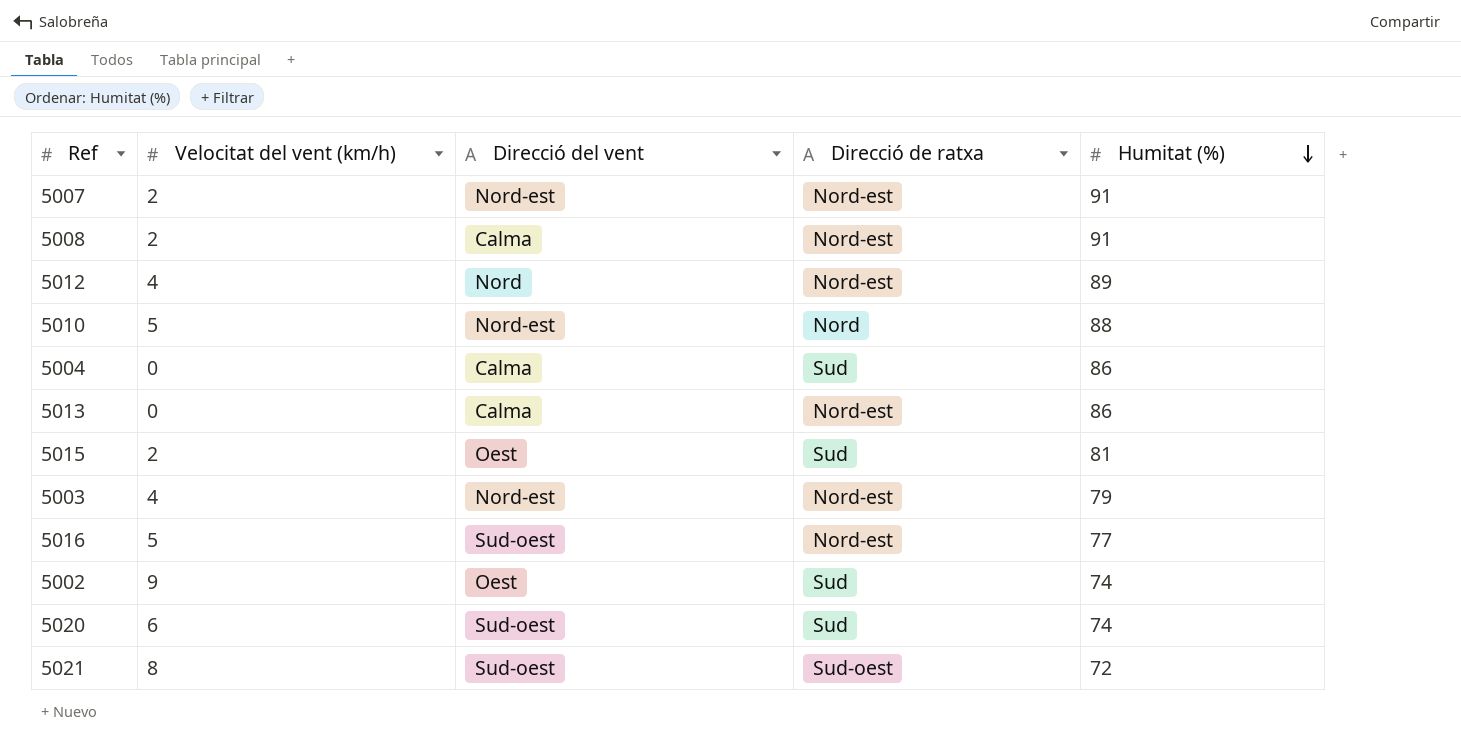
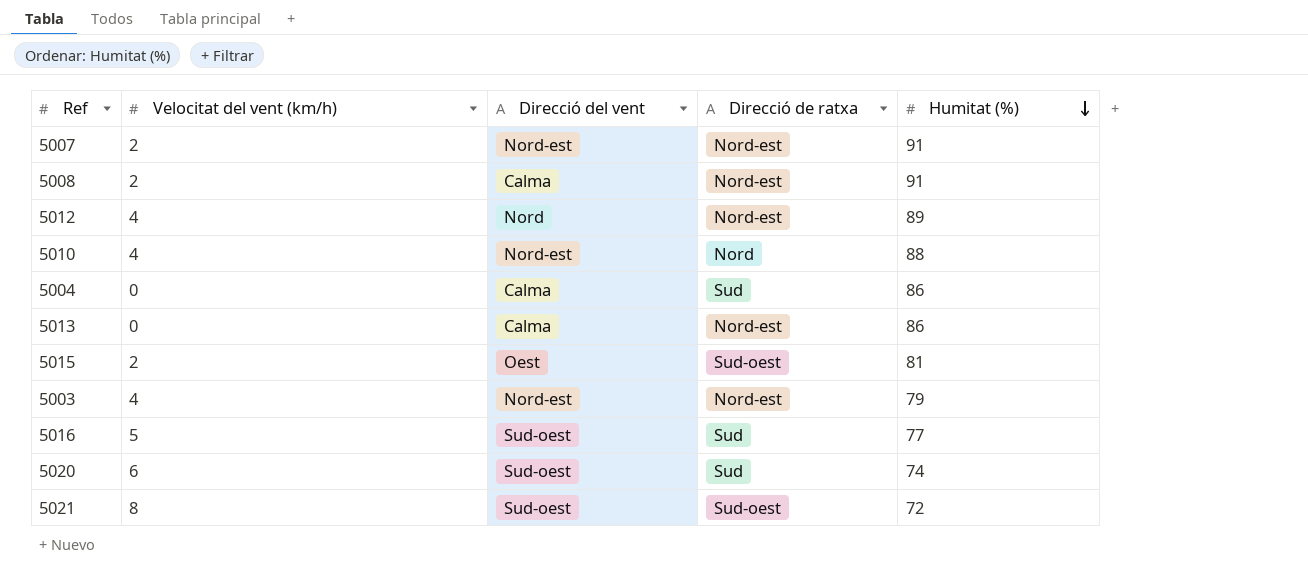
row 5002: 9 | Oest | Sud | 74 -> none
5010 | Velocitat del vent (km/h): 5 -> 4
5015 | Direcció de ratxa: Sud -> Sud-oest
5016 | Direcció de ratxa: Nord-est -> Sud

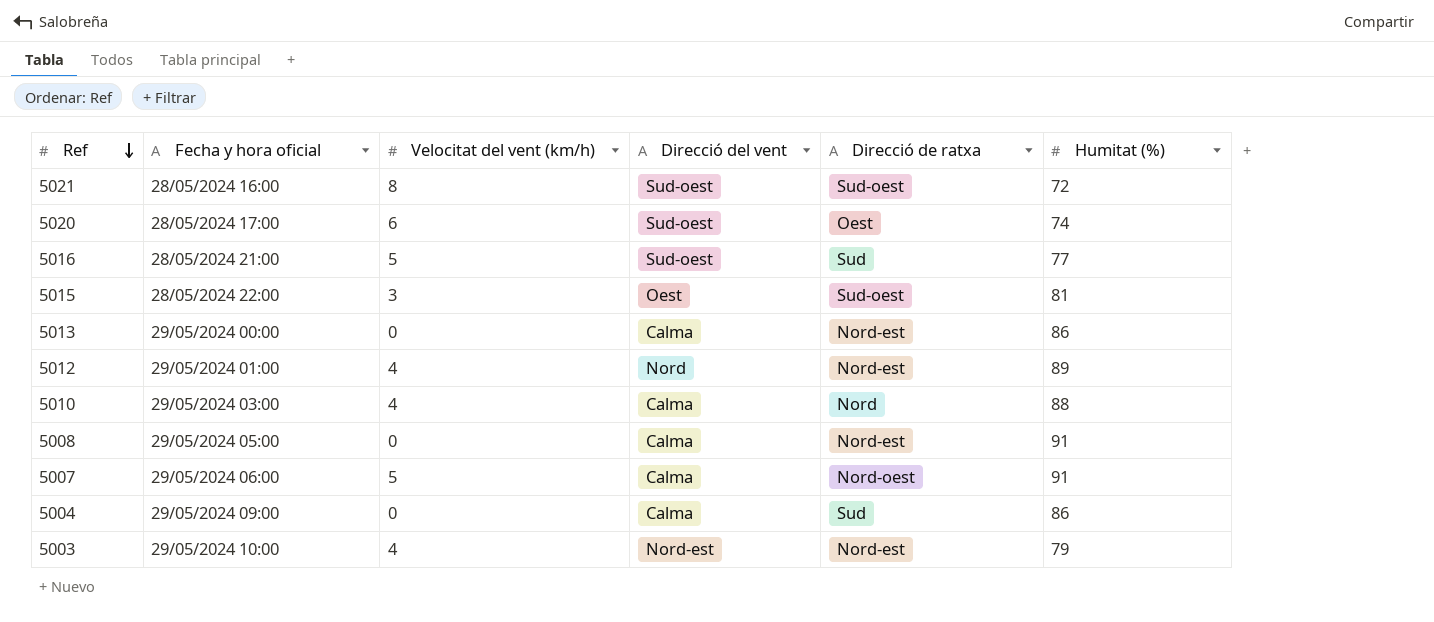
row order: Humitat (%) descending -> Ref descending
column Fecha y hora oficial | position: none -> 2
5020 | Direcció de ratxa: Sud -> Oest
5015 | Velocitat del vent (km/h): 2 -> 3
5010 | Direcció del vent: Nord-est -> Calma
5008 | Velocitat del vent (km/h): 2 -> 0
5007 | Velocitat del vent (km/h): 2 -> 5
5007 | Direcció del vent: Nord-est -> Calma
5007 | Direcció de ratxa: Nord-est -> Nord-oest

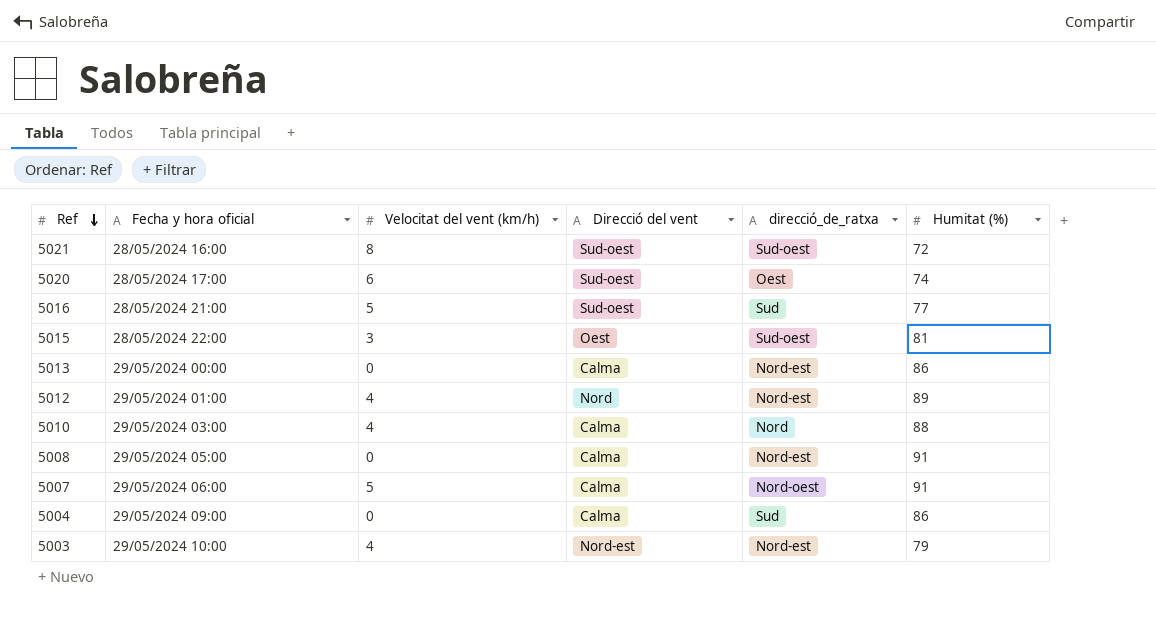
column name: Direcció de ratxa -> direcció_de_ratxa

